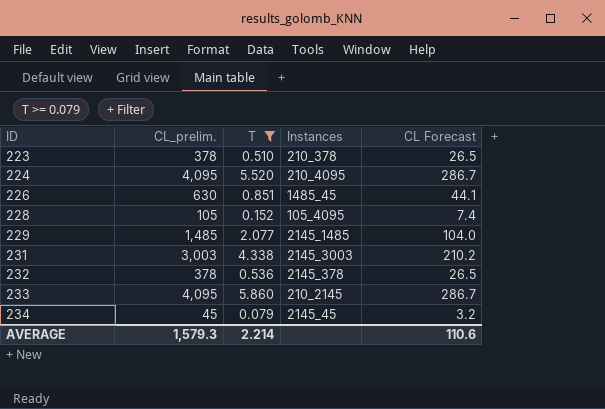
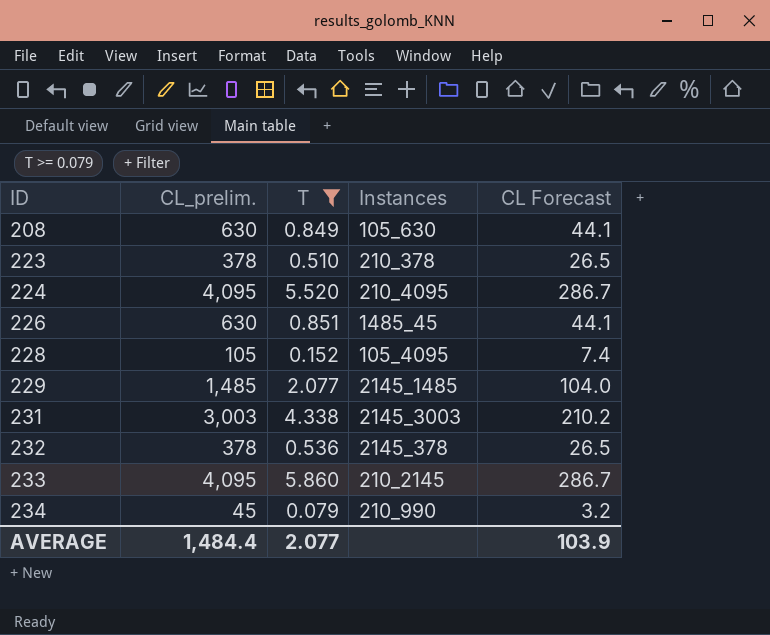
row 208: none -> 630 | 0.849 | 105_630 | 44.1
234 | Instances: 2145_45 -> 210_990
AVERAGE | CL_prelim.: 1,579.3 -> 1,484.4
AVERAGE | T: 2.214 -> 2.077
AVERAGE | CL Forecast: 110.6 -> 103.9

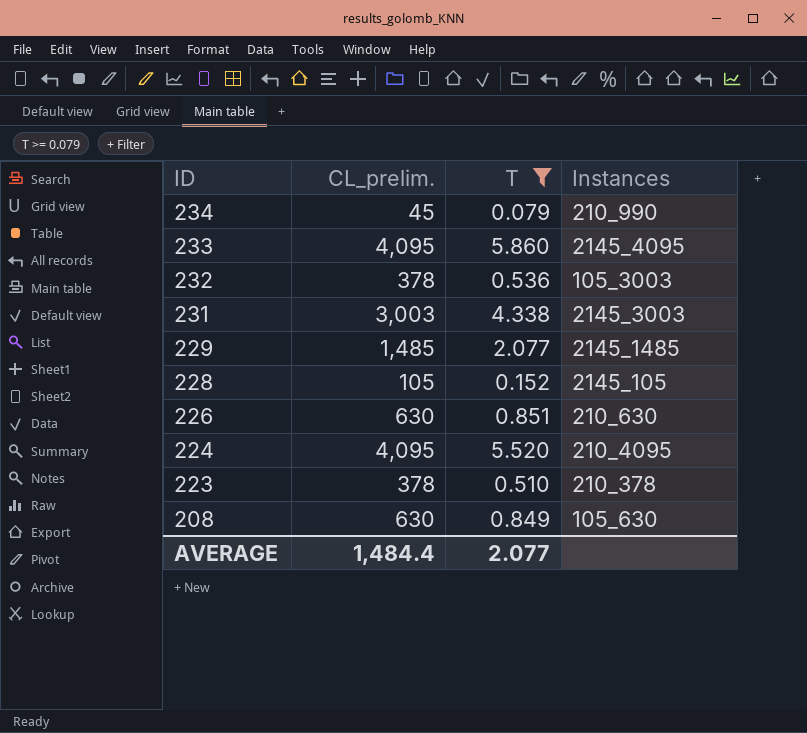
row order: ID ascending -> ID descending
column CL Forecast | formula: [CL_prelim.] * 0.07 -> none
233 | Instances: 210_2145 -> 2145_4095
232 | Instances: 2145_378 -> 105_3003
228 | Instances: 105_4095 -> 2145_105
226 | Instances: 1485_45 -> 210_630

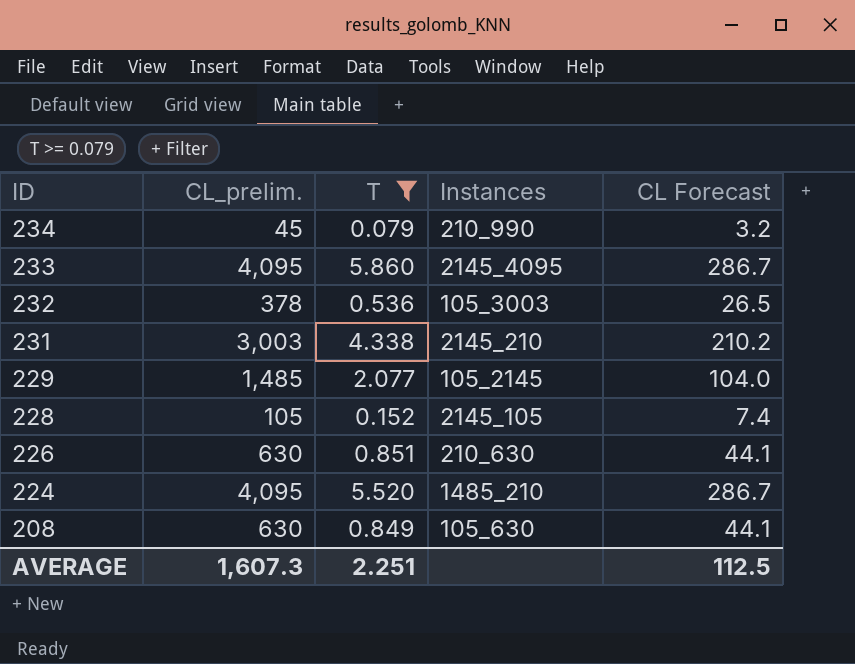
column CL Forecast | formula: none -> [CL_prelim.] * 0.07
row 223: 378 | 0.510 | 210_378 -> none
231 | Instances: 2145_3003 -> 2145_210
229 | Instances: 2145_1485 -> 105_2145
224 | Instances: 210_4095 -> 1485_210
AVERAGE | CL_prelim.: 1,484.4 -> 1,607.3
AVERAGE | T: 2.077 -> 2.251

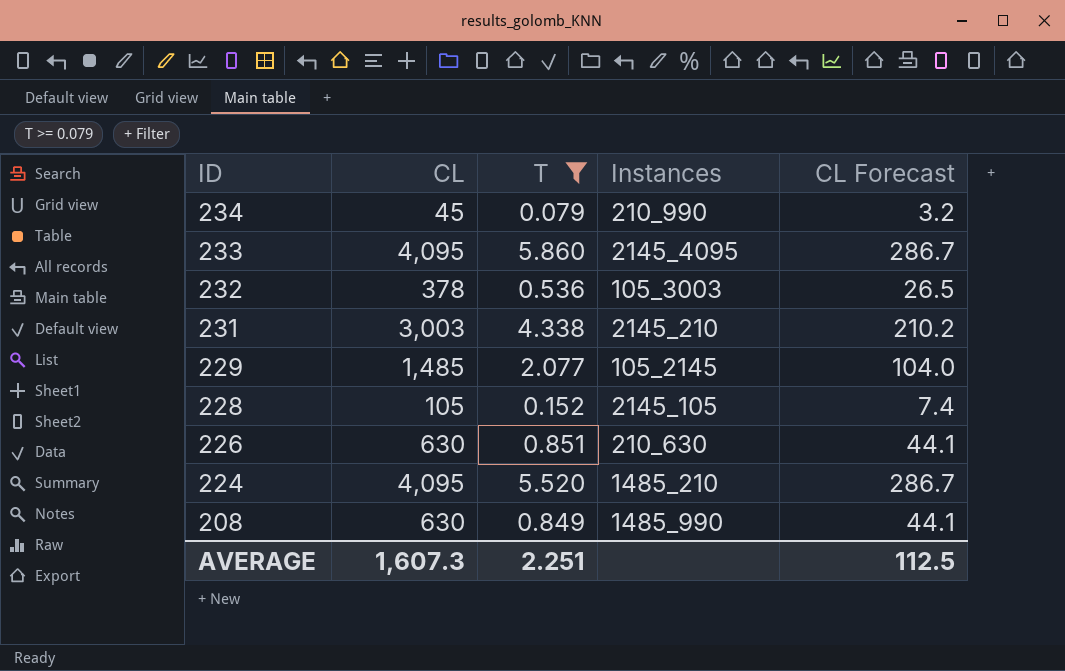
column name: CL_prelim. -> CL
208 | Instances: 105_630 -> 1485_990

